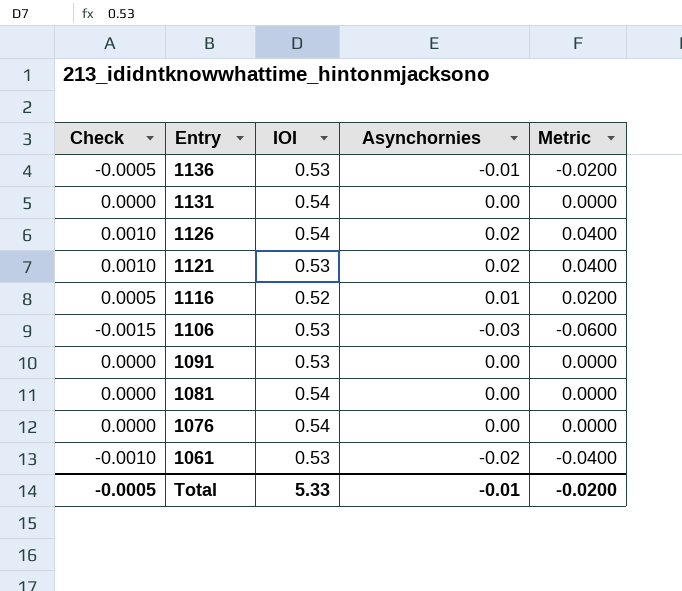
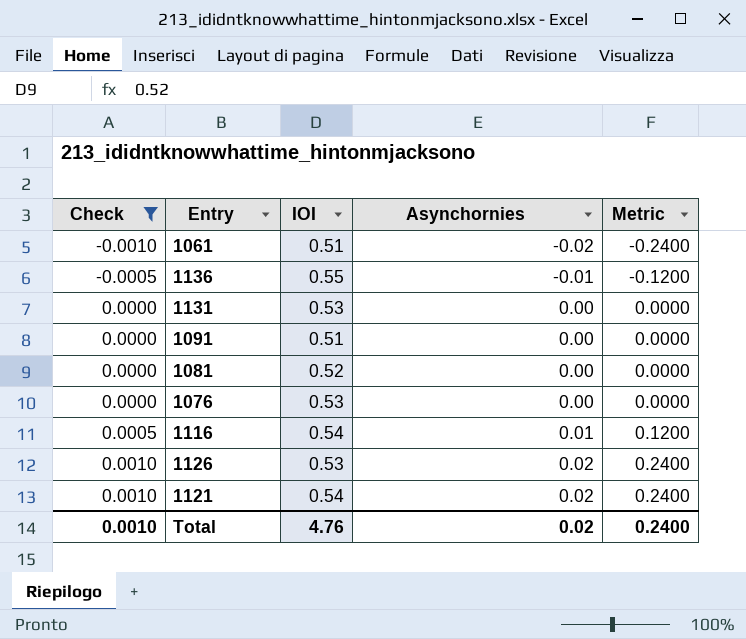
filter: none -> Check != -0.0015
row order: Entry descending -> Check ascending
column Metric | formula: [Asynchornies] * 2 -> [Asynchornies] * 12
1061 | IOI: 0.53 -> 0.51
1136 | IOI: 0.53 -> 0.55
1131 | IOI: 0.54 -> 0.53
1091 | IOI: 0.53 -> 0.51
1081 | IOI: 0.54 -> 0.52
1076 | IOI: 0.54 -> 0.53
1116 | IOI: 0.52 -> 0.54
1126 | IOI: 0.54 -> 0.53
1121 | IOI: 0.53 -> 0.54
Total | Check: -0.0005 -> 0.0010
Total | IOI: 5.33 -> 4.76
Total | Asynchornies: -0.01 -> 0.02
Total | Metric: -0.0200 -> 0.2400

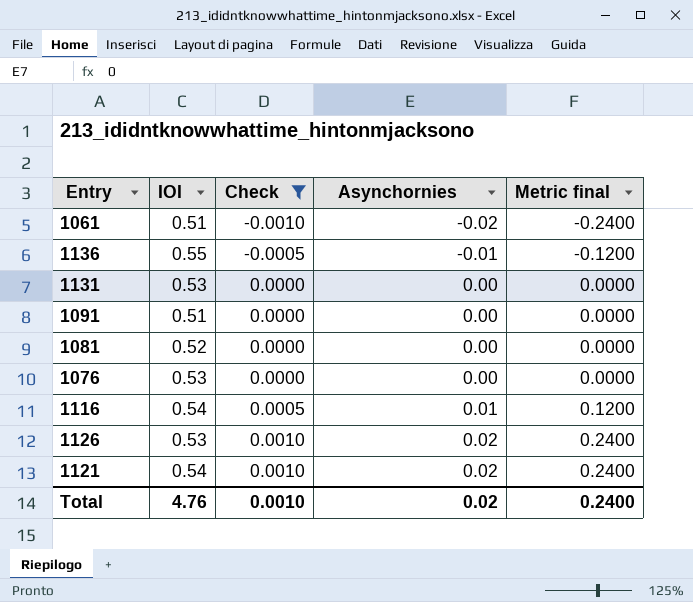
column Check | position: 1 -> 3
column name: Metric -> Metric final

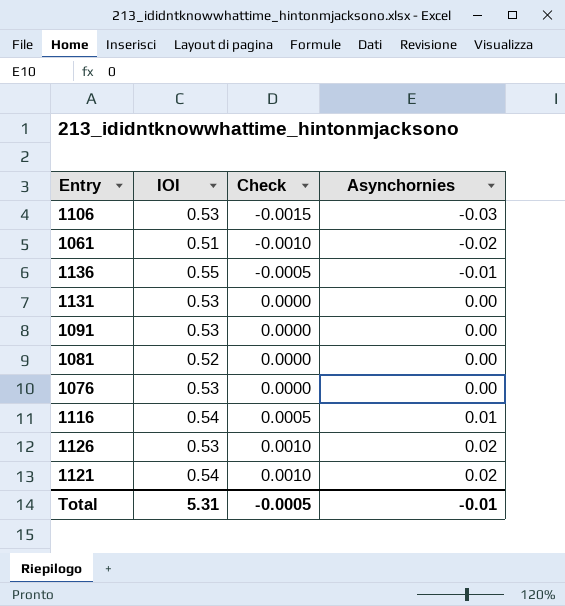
filter: Check != -0.0015 -> none
column Metric final | formula: [Asynchornies] * 12 -> none
1091 | IOI: 0.51 -> 0.53
Total | IOI: 4.76 -> 5.31
Total | Check: 0.0010 -> -0.0005
Total | Asynchornies: 0.02 -> -0.01

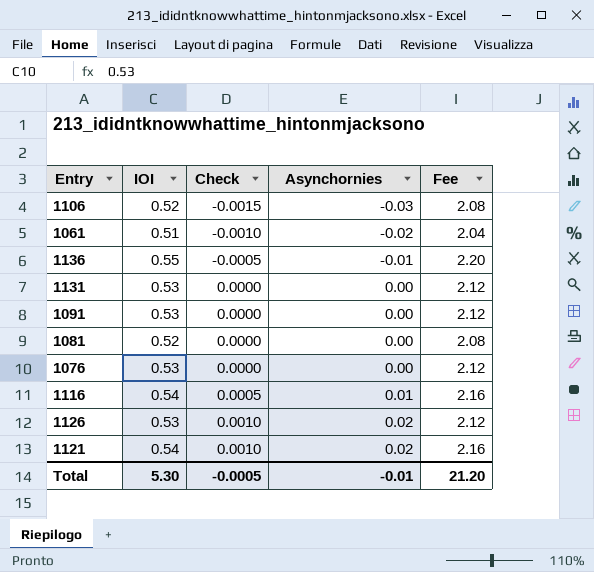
column Fee | formula: none -> [IOI] * 4
1106 | IOI: 0.53 -> 0.52
Total | IOI: 5.31 -> 5.30

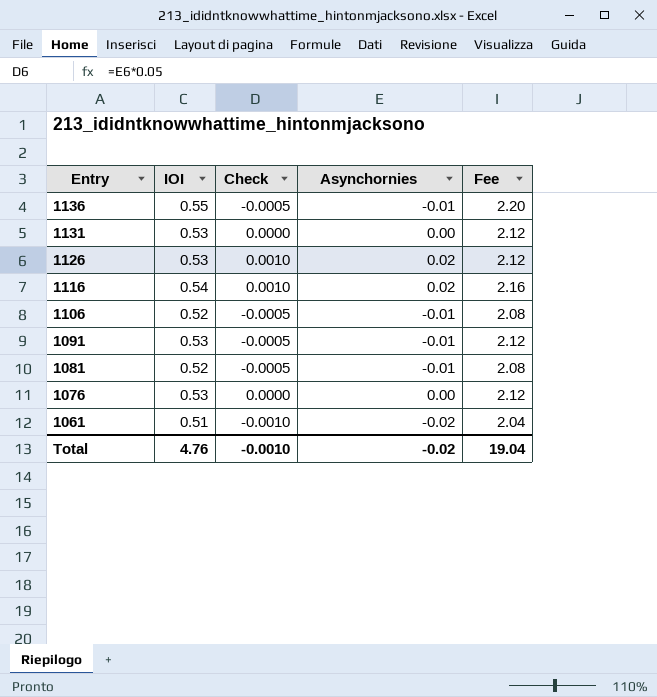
row order: Check ascending -> Entry descending
row 1121: 0.54 | 0.0010 | 0.02 | 2.16 -> none
1116 | Check: 0.0005 -> 0.0010
1116 | Asynchornies: 0.01 -> 0.02
1106 | Check: -0.0015 -> -0.0005
1106 | Asynchornies: -0.03 -> -0.01
1091 | Check: 0.0000 -> -0.0005
1091 | Asynchornies: 0.00 -> -0.01
1081 | Check: 0.0000 -> -0.0005
1081 | Asynchornies: 0.00 -> -0.01
Total | IOI: 5.30 -> 4.76
Total | Check: -0.0005 -> -0.0010
Total | Asynchornies: -0.01 -> -0.02
Total | Fee: 21.20 -> 19.04

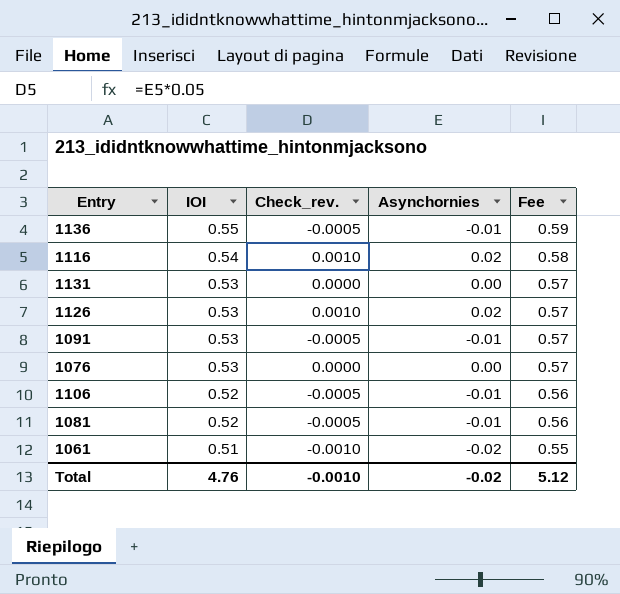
row order: Entry descending -> IOI descending
column name: Check -> Check_rev.
column Fee | formula: [IOI] * 4 -> [IOI] * 1.08
Total | Fee: 19.04 -> 5.12

